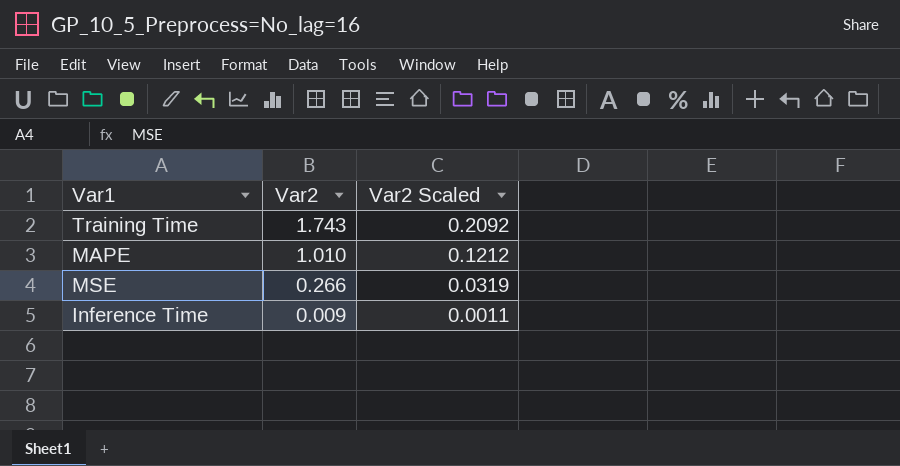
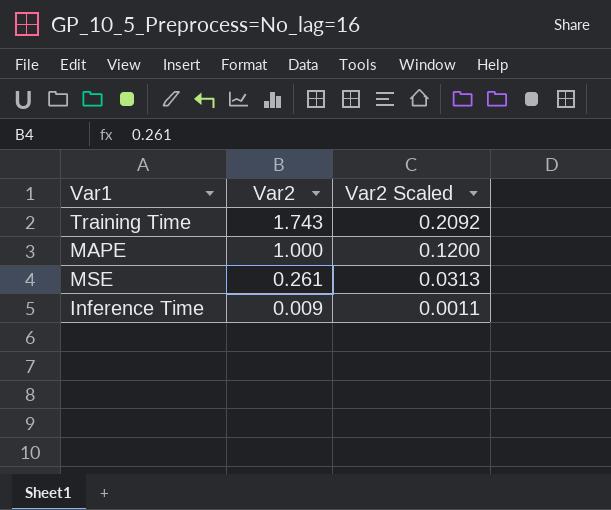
MAPE | Var2: 1.010 -> 1.000
MAPE | Var2 Scaled: 0.1212 -> 0.1200
MSE | Var2: 0.266 -> 0.261
MSE | Var2 Scaled: 0.0319 -> 0.0313

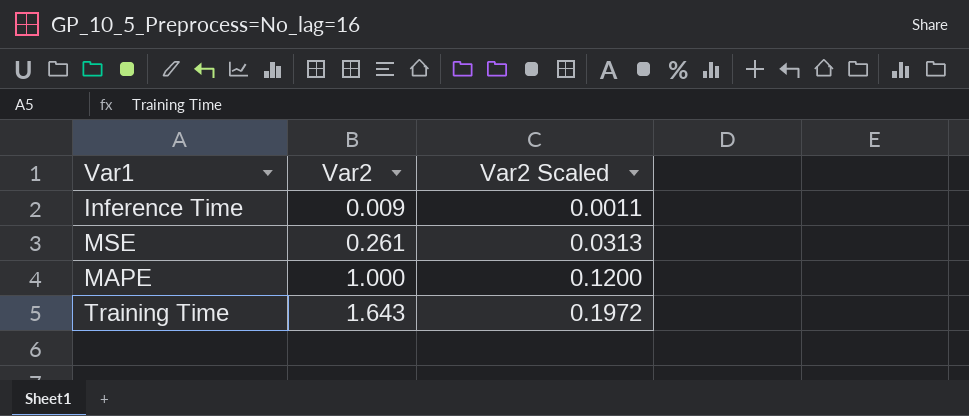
row order: Var2 descending -> Var2 ascending
Training Time | Var2: 1.743 -> 1.643
Training Time | Var2 Scaled: 0.2092 -> 0.1972

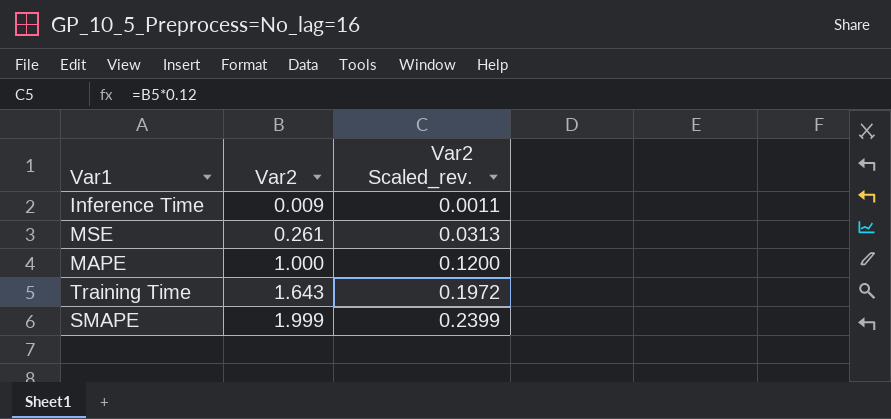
column name: Var2 Scaled -> Var2 Scaled_rev.
row SMAPE: none -> 1.999 | 0.2399

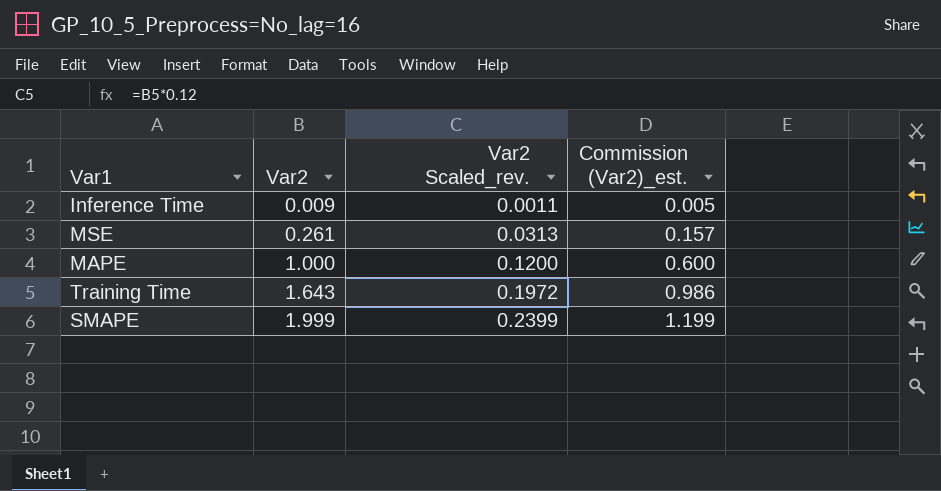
column Commission (Var2)_est. | formula: none -> [Var2] * 0.6

